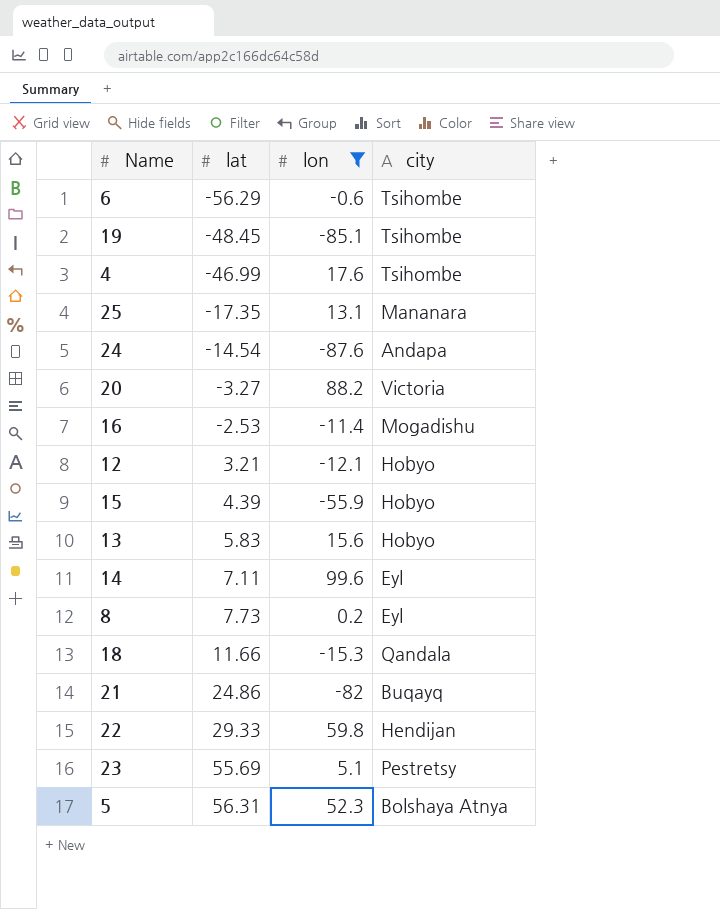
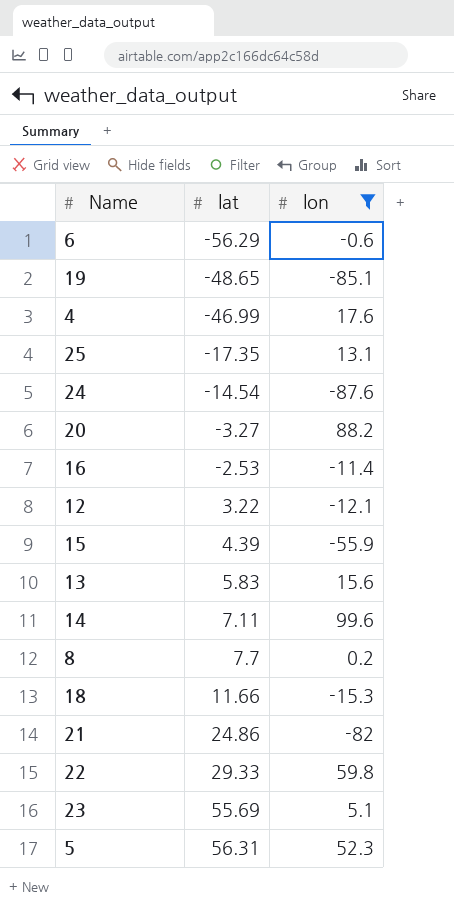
column city | position: 4 -> none
19 | lat: -48.45 -> -48.65
12 | lat: 3.21 -> 3.22
8 | lat: 7.73 -> 7.7

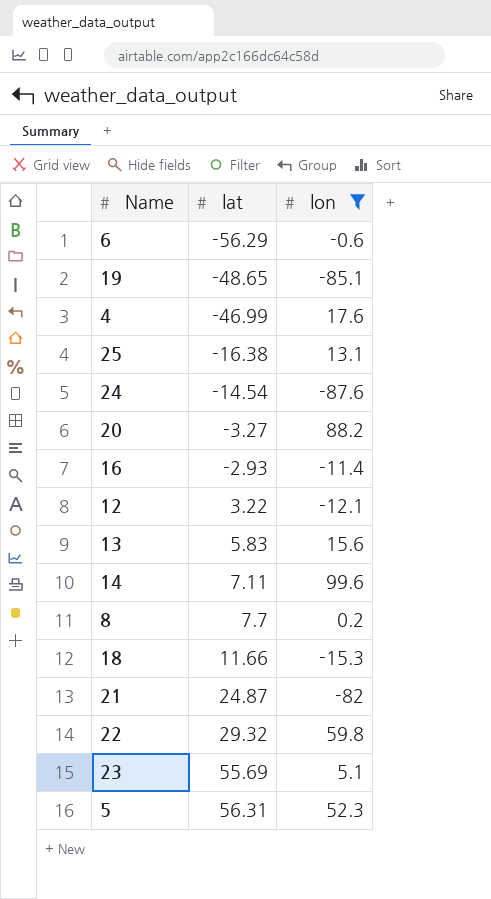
row 15: 4.39 | -55.9 -> none
25 | lat: -17.35 -> -16.38
16 | lat: -2.53 -> -2.93
21 | lat: 24.86 -> 24.87
22 | lat: 29.33 -> 29.32

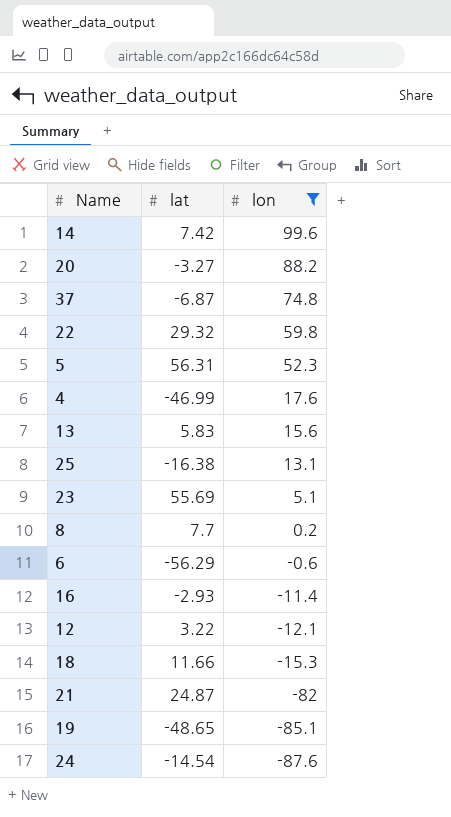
row order: lat ascending -> lon descending
14 | lat: 7.11 -> 7.42
row 37: none -> -6.87 | 74.8

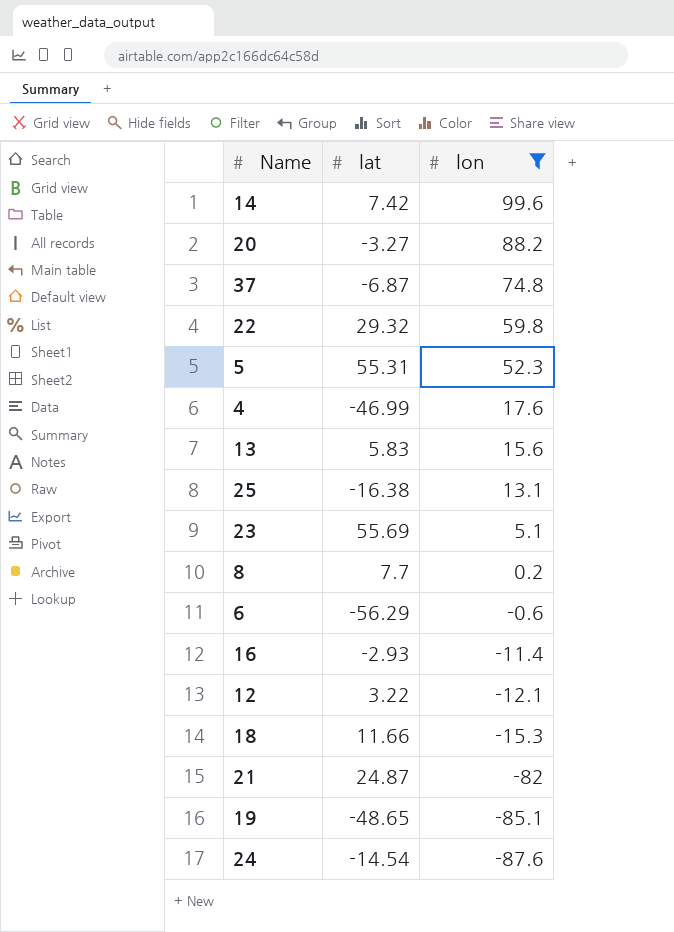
5 | lat: 56.31 -> 55.31

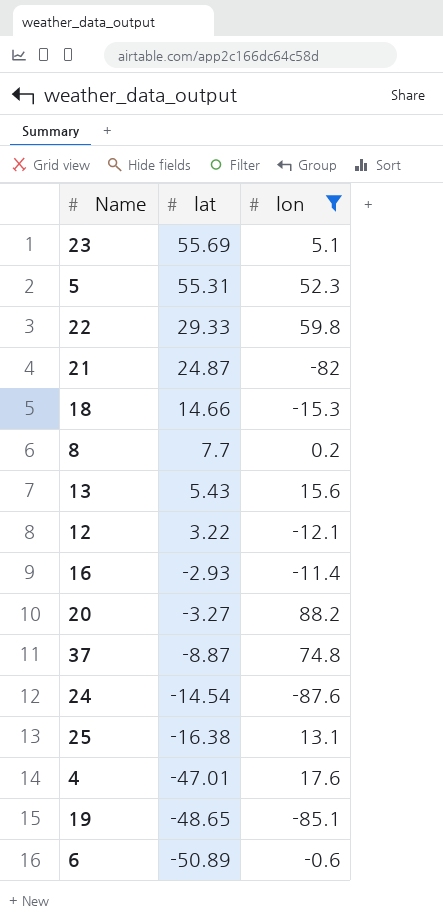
row order: lon descending -> lat descending
row 14: 7.42 | 99.6 -> none
22 | lat: 29.32 -> 29.33
18 | lat: 11.66 -> 14.66
13 | lat: 5.83 -> 5.43
37 | lat: -6.87 -> -8.87
4 | lat: -46.99 -> -47.01
6 | lat: -56.29 -> -50.89

